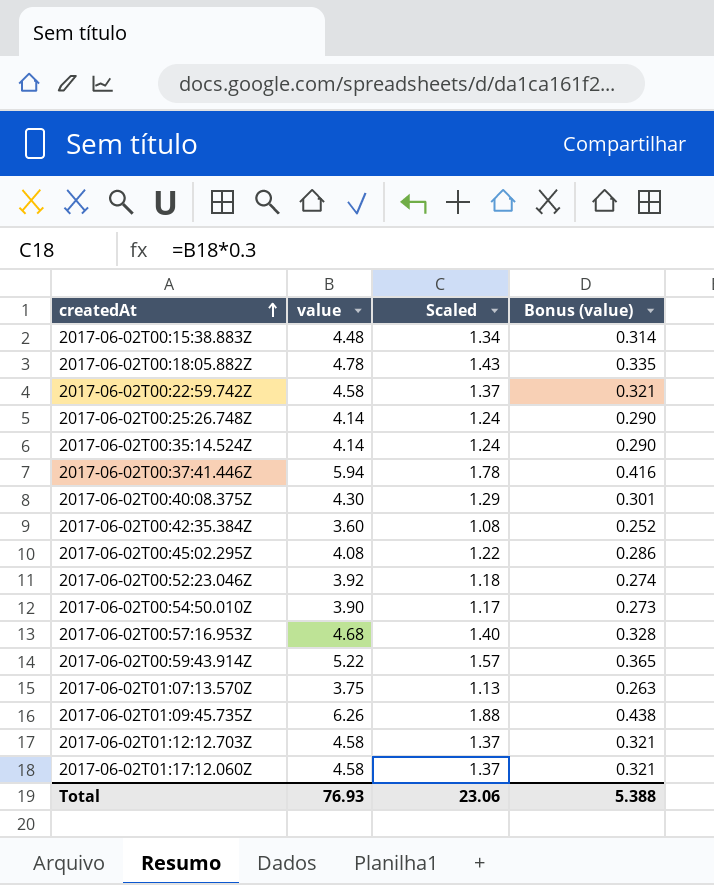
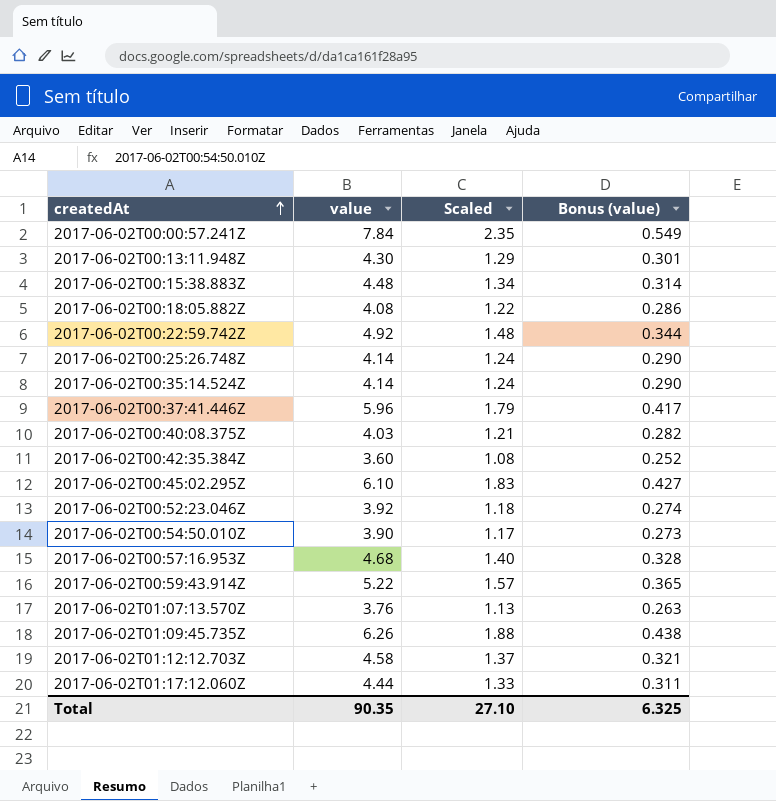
row 2017-06-02T00:00:57.241Z: none -> 7.84 | 2.35 | 0.549
row 2017-06-02T00:13:11.948Z: none -> 4.30 | 1.29 | 0.301
2017-06-02T00:18:05.882Z | value: 4.78 -> 4.08
2017-06-02T00:18:05.882Z | Scaled: 1.43 -> 1.22
2017-06-02T00:18:05.882Z | Bonus (value): 0.335 -> 0.286
2017-06-02T00:22:59.742Z | value: 4.58 -> 4.92
2017-06-02T00:22:59.742Z | Scaled: 1.37 -> 1.48
2017-06-02T00:22:59.742Z | Bonus (value): 0.321 -> 0.344
2017-06-02T00:37:41.446Z | value: 5.94 -> 5.96
2017-06-02T00:37:41.446Z | Scaled: 1.78 -> 1.79
2017-06-02T00:37:41.446Z | Bonus (value): 0.416 -> 0.417
2017-06-02T00:40:08.375Z | value: 4.30 -> 4.03
2017-06-02T00:40:08.375Z | Scaled: 1.29 -> 1.21
2017-06-02T00:40:08.375Z | Bonus (value): 0.301 -> 0.282
2017-06-02T00:45:02.295Z | value: 4.08 -> 6.10
2017-06-02T00:45:02.295Z | Scaled: 1.22 -> 1.83
2017-06-02T00:45:02.295Z | Bonus (value): 0.286 -> 0.427
2017-06-02T01:07:13.570Z | value: 3.75 -> 3.76
2017-06-02T01:17:12.060Z | value: 4.58 -> 4.44
2017-06-02T01:17:12.060Z | Scaled: 1.37 -> 1.33
2017-06-02T01:17:12.060Z | Bonus (value): 0.321 -> 0.311
Total | value: 76.93 -> 90.35
Total | Scaled: 23.06 -> 27.10
Total | Bonus (value): 5.388 -> 6.325

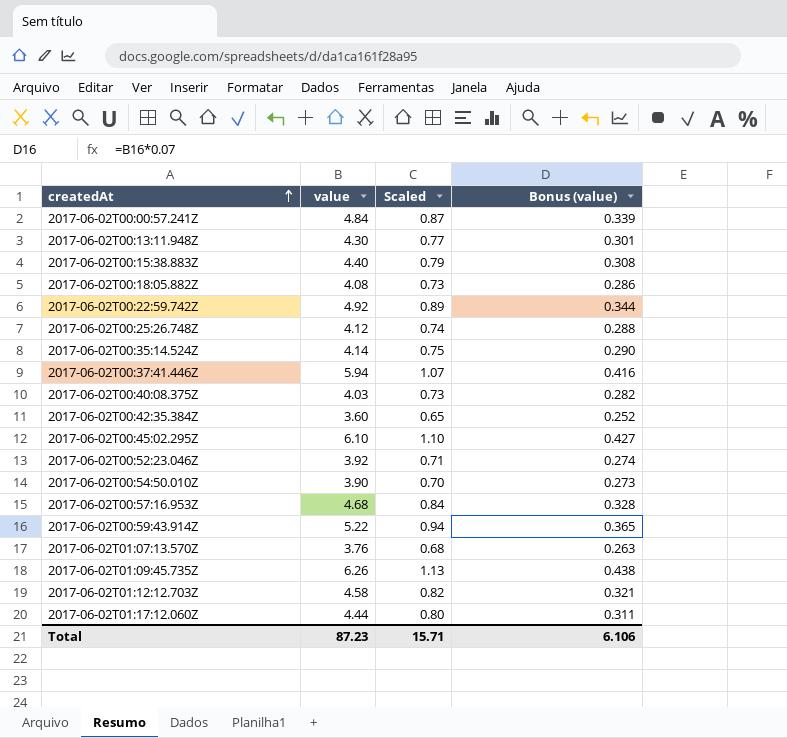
column Scaled | formula: [value] * 0.3 -> [value] * 0.18
2017-06-02T00:00:57.241Z | value: 7.84 -> 4.84
2017-06-02T00:00:57.241Z | Bonus (value): 0.549 -> 0.339
2017-06-02T00:15:38.883Z | value: 4.48 -> 4.40
2017-06-02T00:15:38.883Z | Bonus (value): 0.314 -> 0.308
2017-06-02T00:25:26.748Z | value: 4.14 -> 4.12
2017-06-02T00:25:26.748Z | Bonus (value): 0.290 -> 0.288
2017-06-02T00:37:41.446Z | value: 5.96 -> 5.94
2017-06-02T00:37:41.446Z | Bonus (value): 0.417 -> 0.416
Total | value: 90.35 -> 87.23
Total | Scaled: 27.10 -> 15.71
Total | Bonus (value): 6.325 -> 6.106

